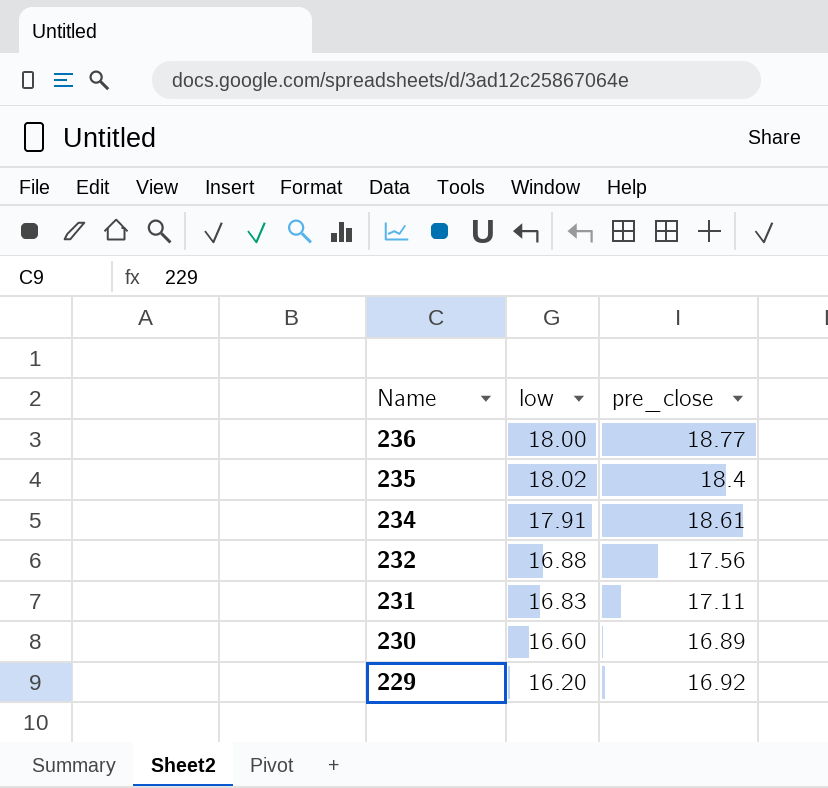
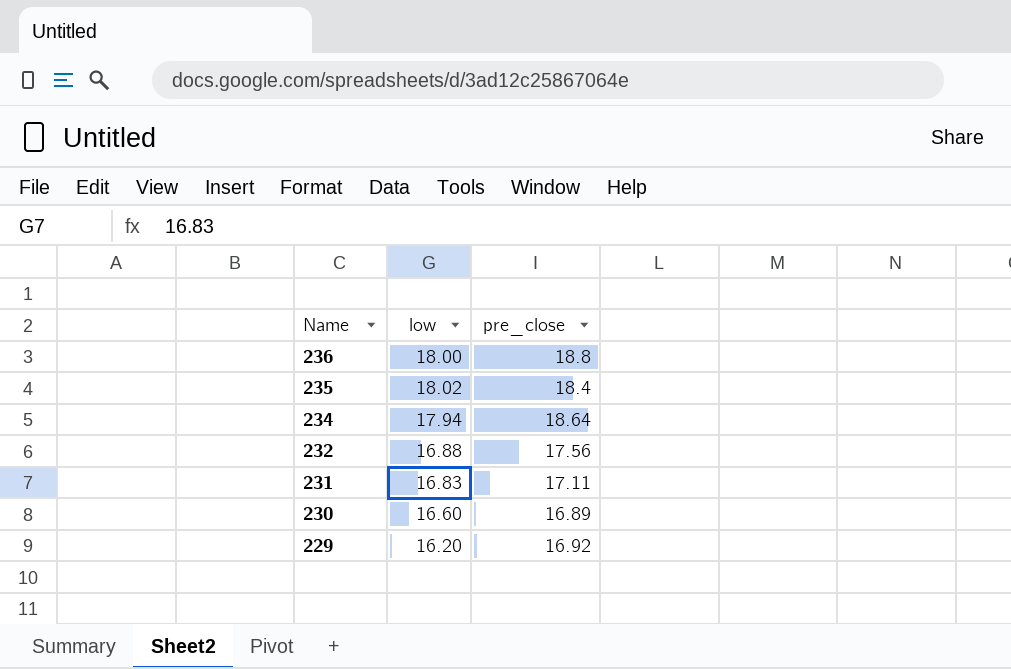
236 | pre_close: 18.77 -> 18.8
234 | low: 17.91 -> 17.94
234 | pre_close: 18.61 -> 18.64

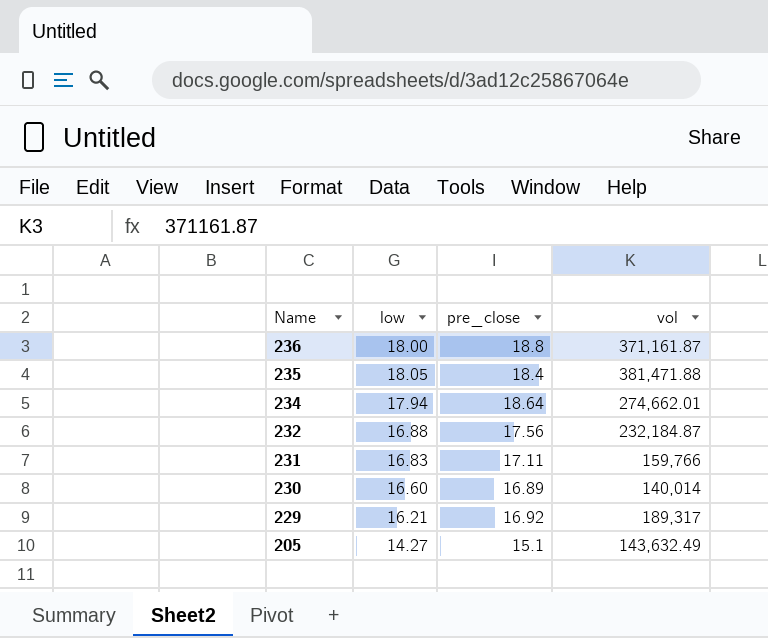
column vol | position: none -> 4
235 | low: 18.02 -> 18.05
229 | low: 16.20 -> 16.21
row 205: none -> 14.27 | 15.1 | 143,632.49

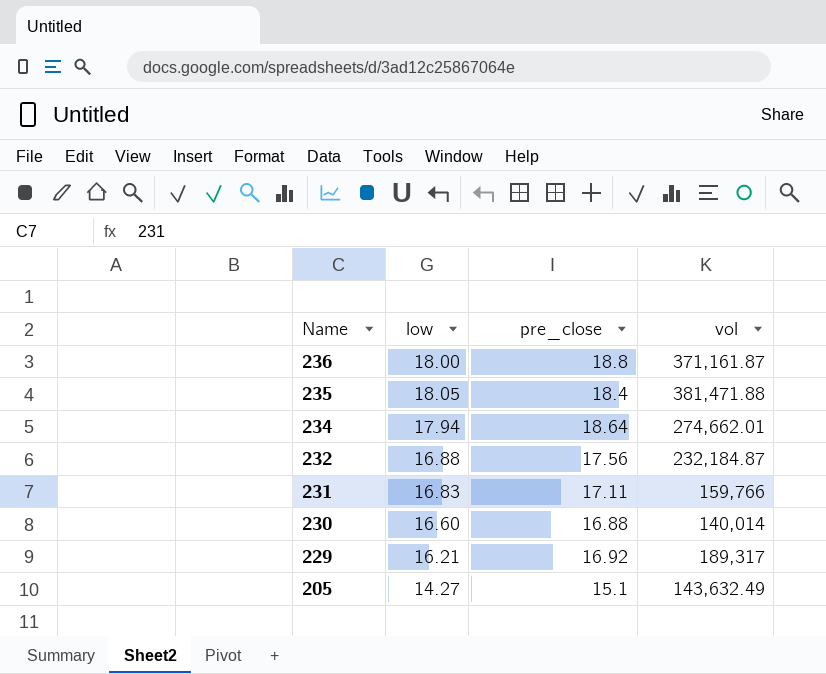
230 | pre_close: 16.89 -> 16.88

